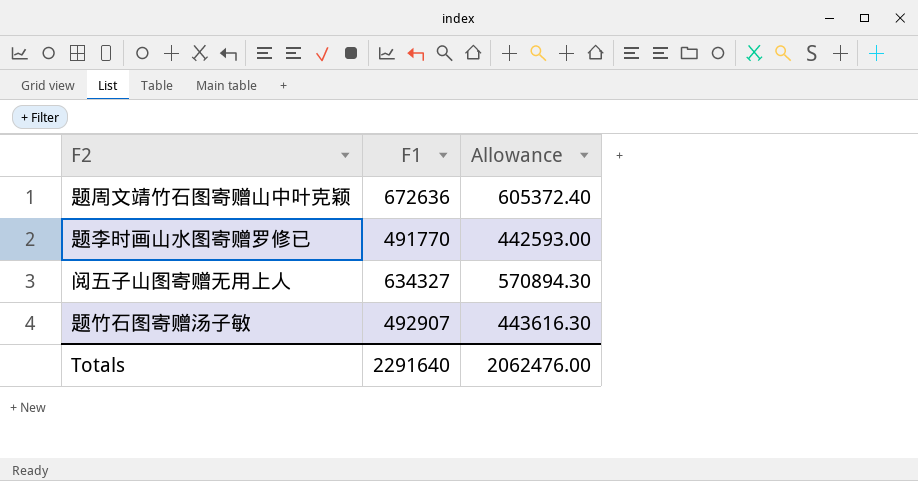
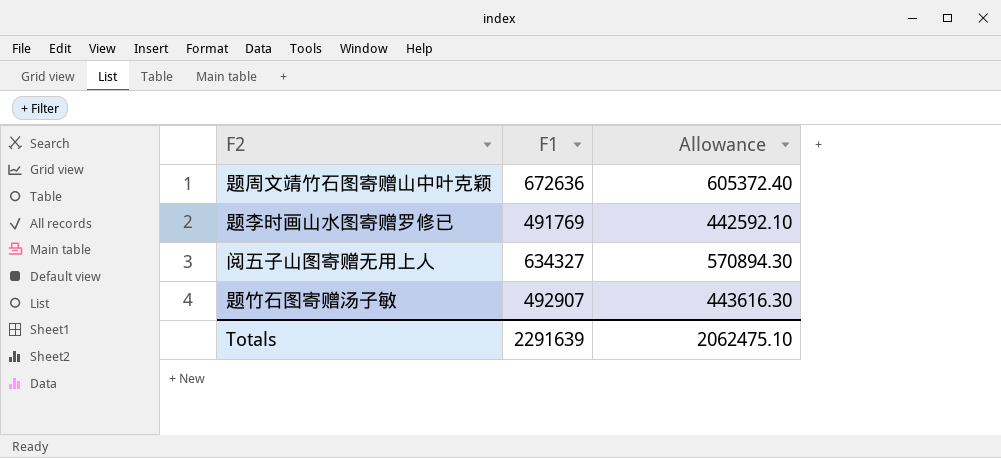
题李时画山水图寄赠罗修已 | F1: 491770 -> 491769
题李时画山水图寄赠罗修已 | Allowance: 442593.00 -> 442592.10
Totals | F1: 2291640 -> 2291639
Totals | Allowance: 2062476.00 -> 2062475.10

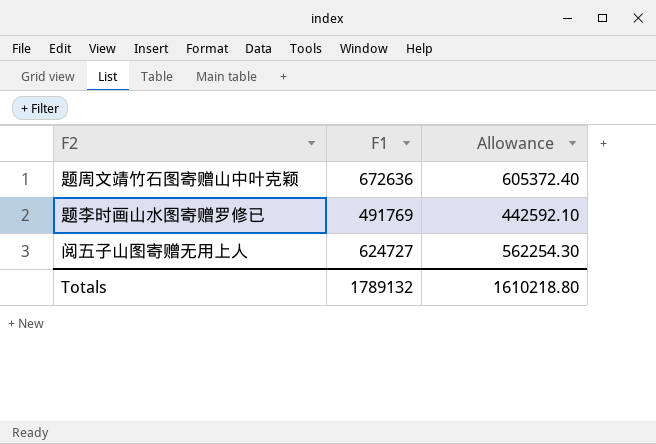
row 题竹石图寄赠汤子敏: 492907 | 443616.30 -> none
阅五子山图寄赠无用上人 | F1: 634327 -> 624727
阅五子山图寄赠无用上人 | Allowance: 570894.30 -> 562254.30
Totals | F1: 2291639 -> 1789132
Totals | Allowance: 2062475.10 -> 1610218.80

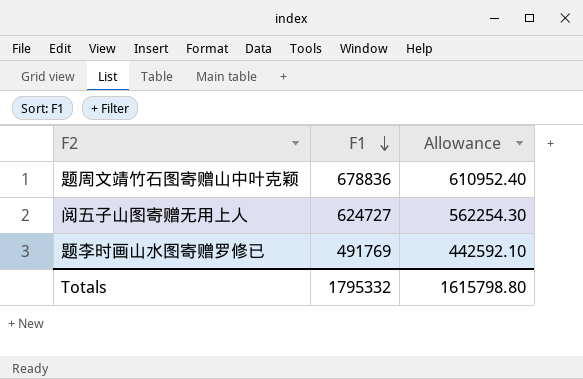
row order: none -> F1 descending
题周文靖竹石图寄赠山中叶克颖 | F1: 672636 -> 678836
题周文靖竹石图寄赠山中叶克颖 | Allowance: 605372.40 -> 610952.40
Totals | F1: 1789132 -> 1795332
Totals | Allowance: 1610218.80 -> 1615798.80

